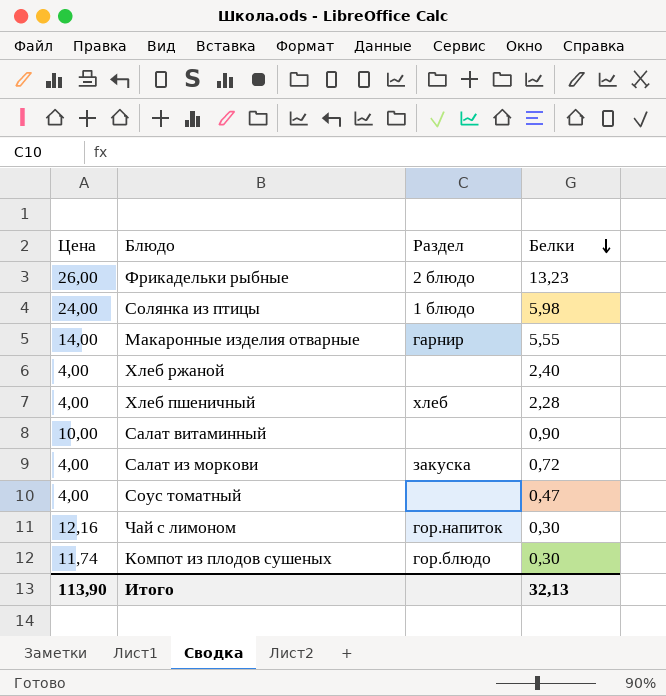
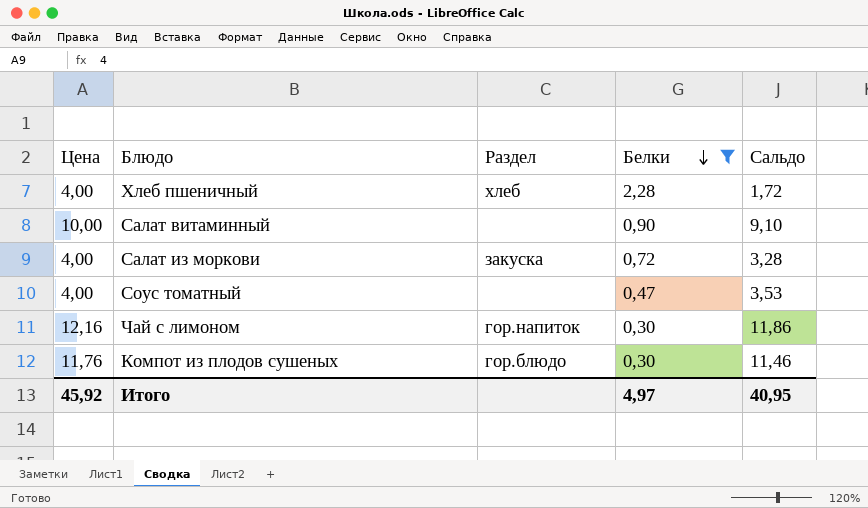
filter: none -> Белки <= 2,28
column Сальдо | formula: none -> [Цена] - [Белки]
Компот из плодов сушеных | Цена: 11,74 -> 11,76
Итого | Цена: 113,90 -> 45,92
Итого | Белки: 32,13 -> 4,97

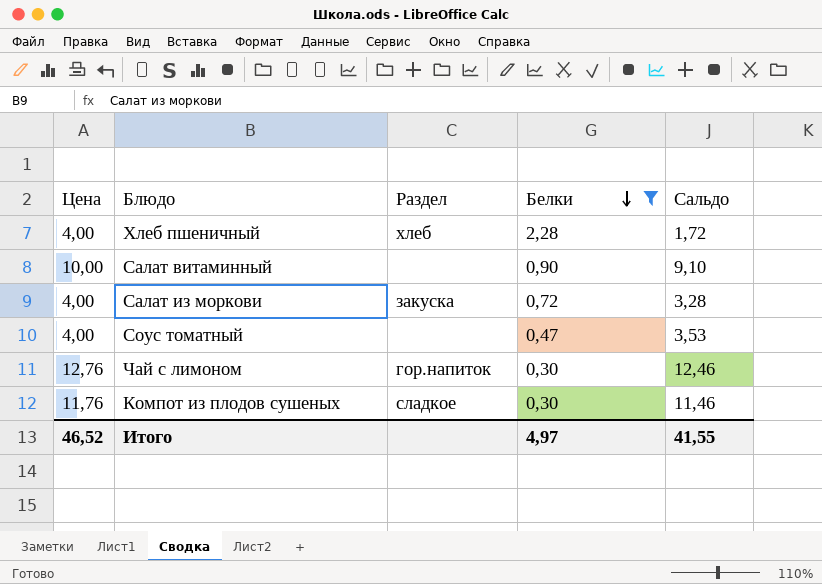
Чай с лимоном | Цена: 12,16 -> 12,76
Чай с лимоном | Сальдо: 11,86 -> 12,46
Компот из плодов сушеных | Раздел: гор.блюдо -> сладкое
Итого | Цена: 45,92 -> 46,52
Итого | Сальдо: 40,95 -> 41,55

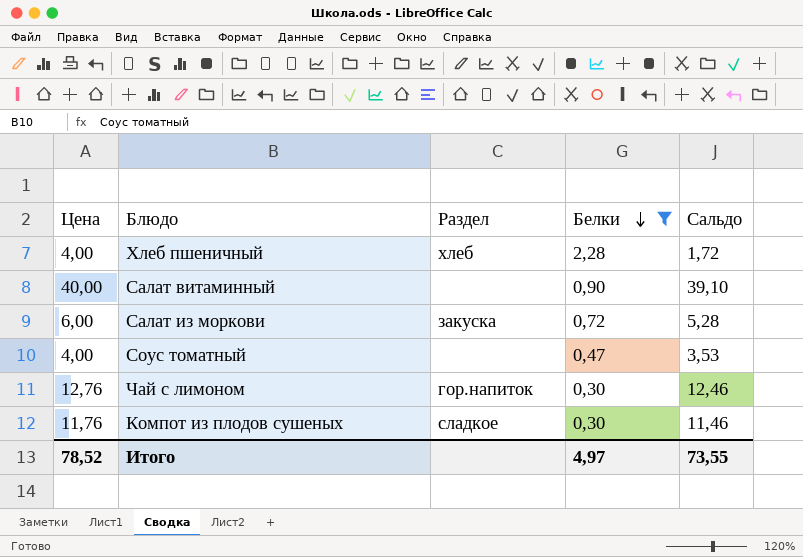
Салат витаминный | Цена: 10,00 -> 40,00
Салат витаминный | Сальдо: 9,10 -> 39,10
Салат из моркови | Цена: 4,00 -> 6,00
Салат из моркови | Сальдо: 3,28 -> 5,28
Итого | Цена: 46,52 -> 78,52
Итого | Сальдо: 41,55 -> 73,55

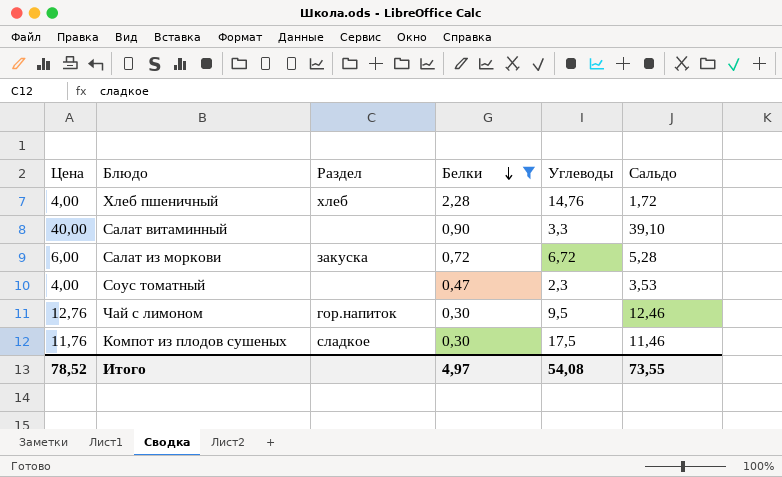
column Углеводы | position: none -> 5

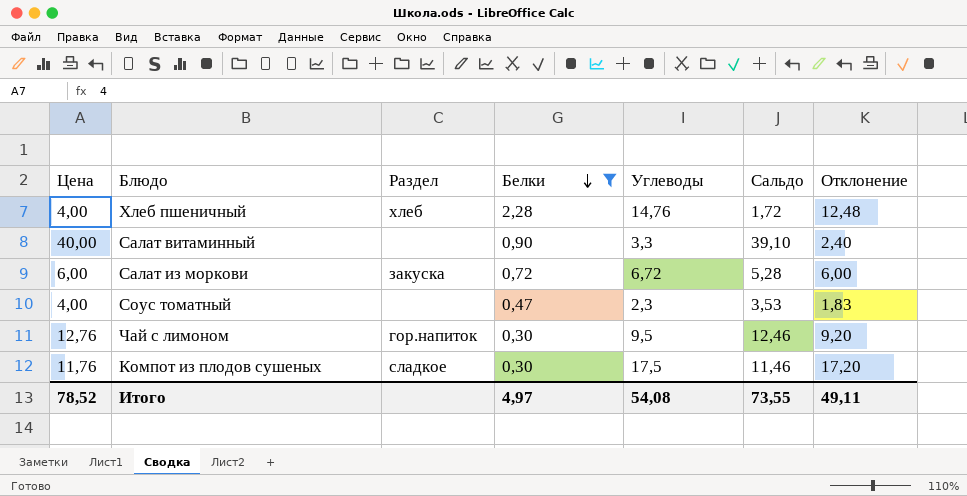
column Отклонение | formula: none -> [Углеводы] - [Белки]

